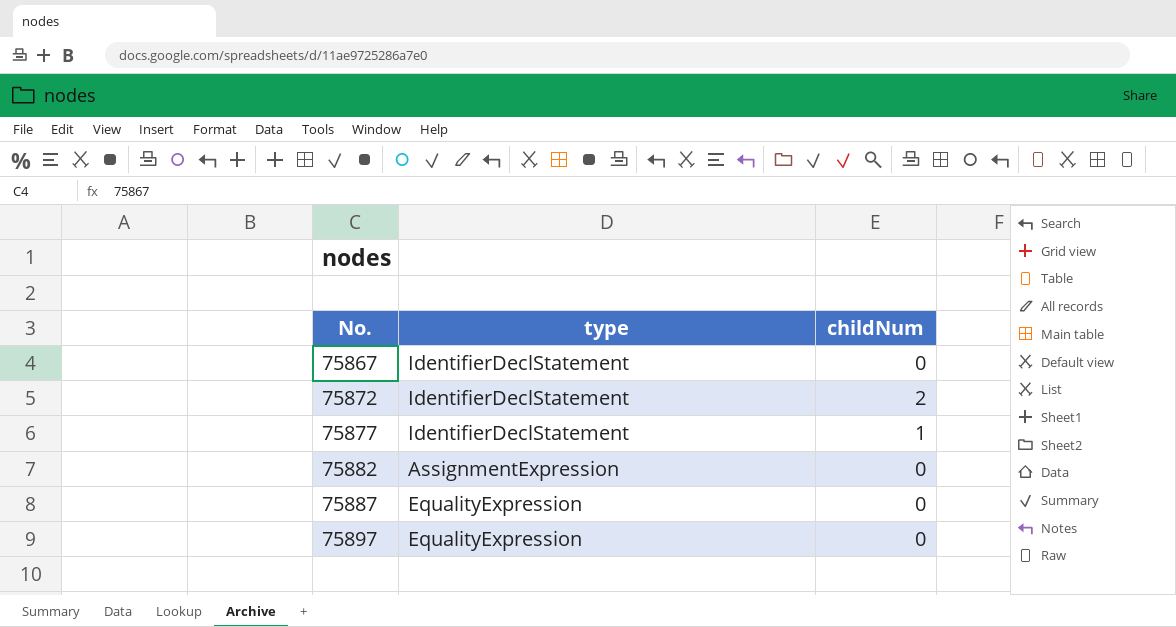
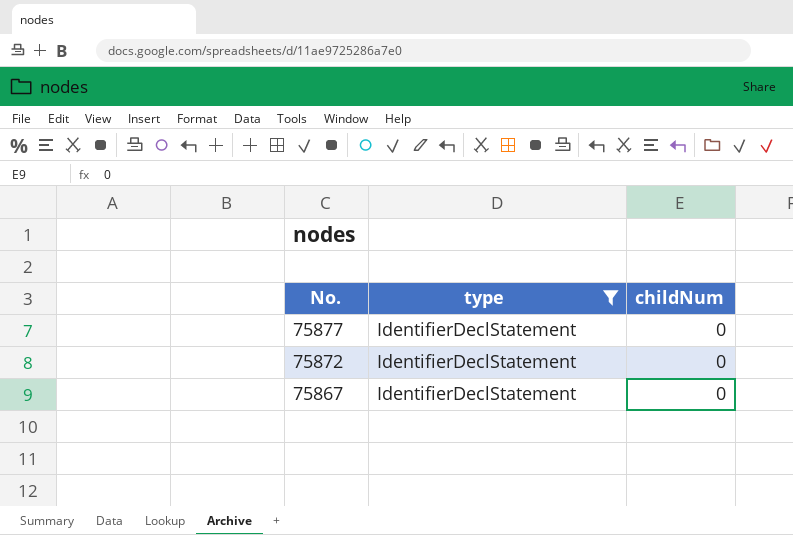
filter: none -> type = IdentifierDeclStatement
row order: No. ascending -> No. descending
75877 | childNum: 1 -> 0
75872 | childNum: 2 -> 0

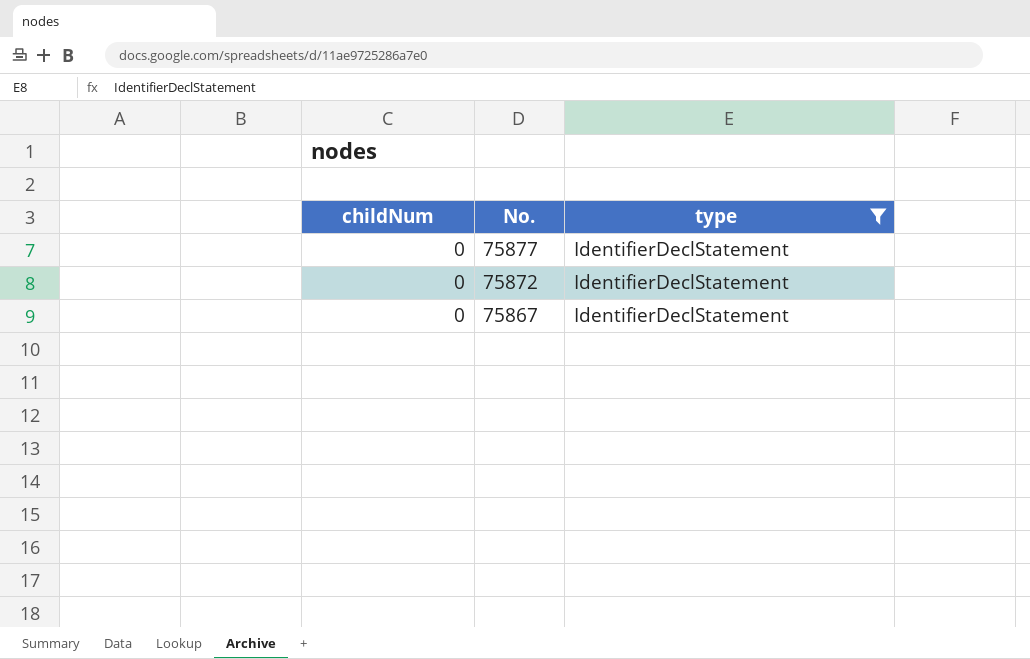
column childNum | position: 3 -> 1

